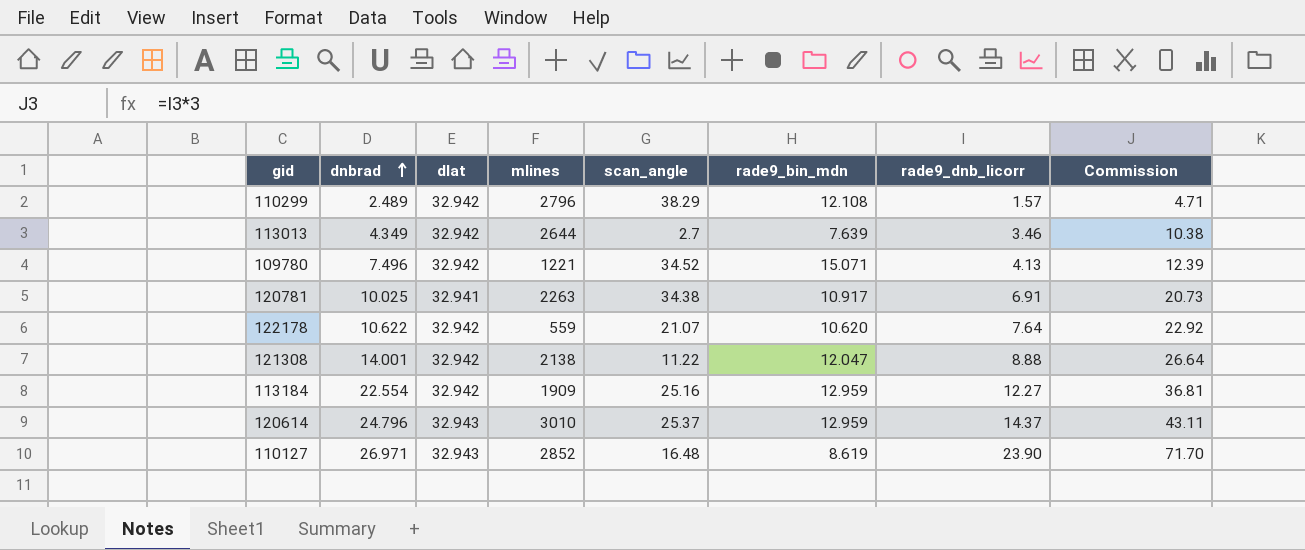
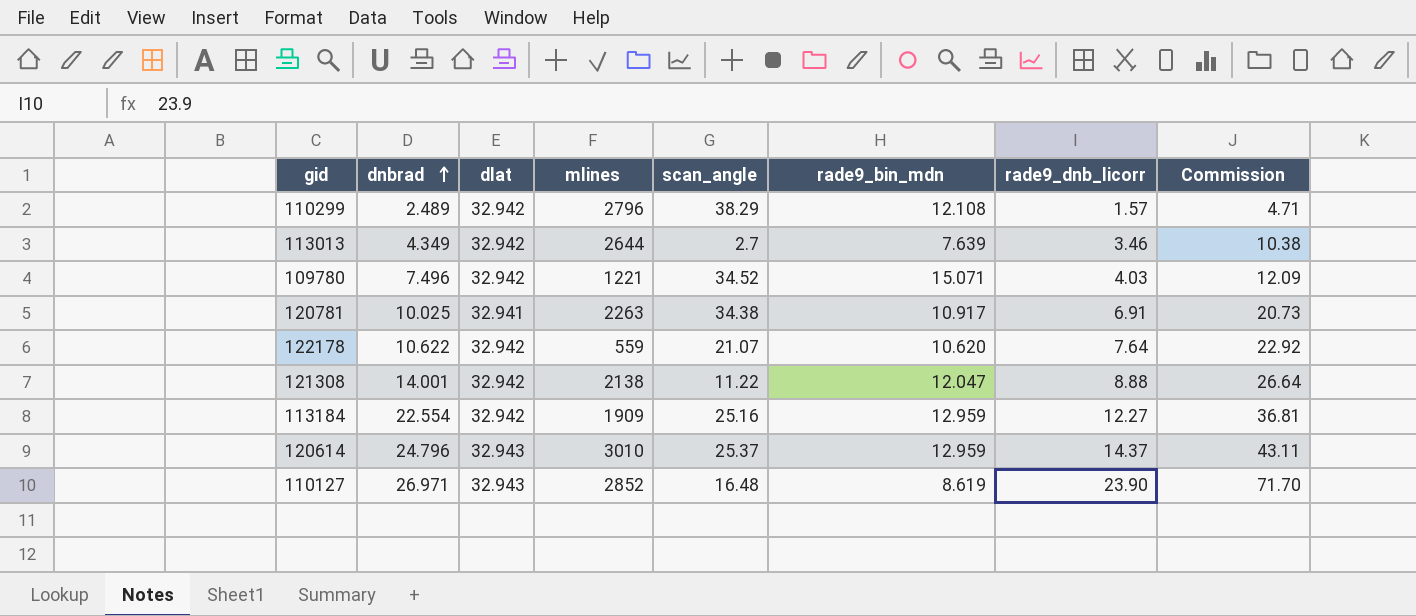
109780 | rade9_dnb_licorr: 4.13 -> 4.03
109780 | Commission: 12.39 -> 12.09

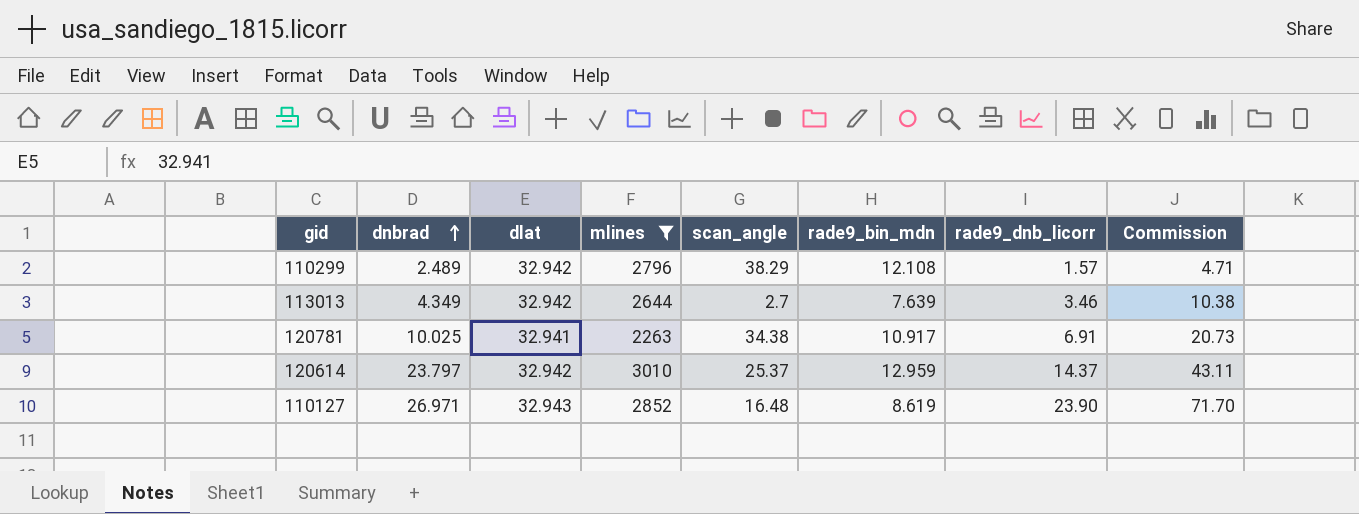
filter: none -> mlines >= 2263
120614 | dnbrad: 24.796 -> 23.797
120614 | dlat: 32.943 -> 32.942

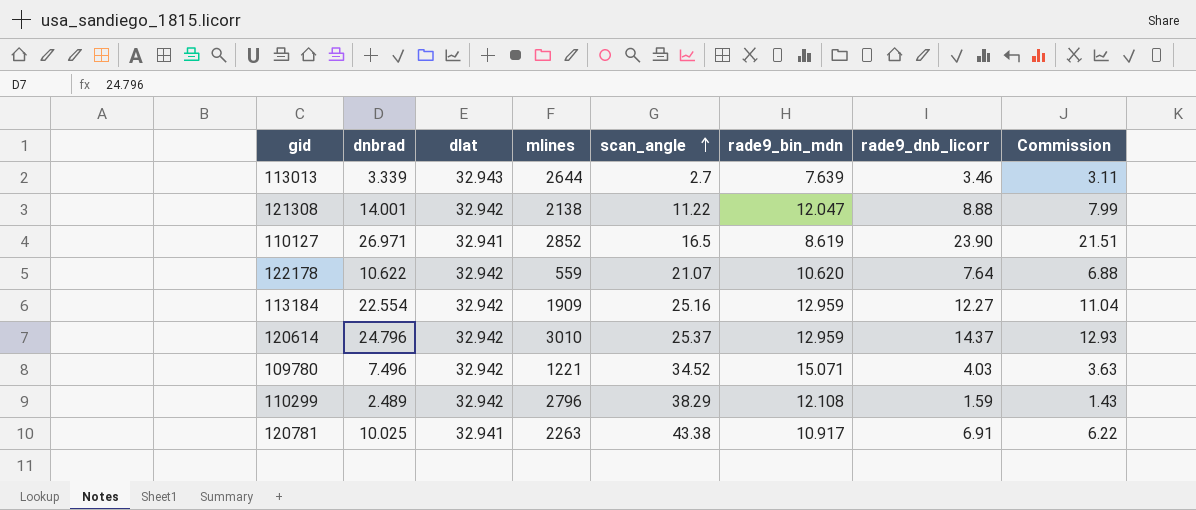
filter: mlines >= 2263 -> none
row order: dnbrad ascending -> scan_angle ascending
column Commission | formula: [rade9_dnb_licorr] * 3 -> [rade9_dnb_licorr] * 0.9
113013 | dnbrad: 4.349 -> 3.339
113013 | dlat: 32.942 -> 32.943
110127 | dlat: 32.943 -> 32.941
110127 | scan_angle: 16.48 -> 16.5
120614 | dnbrad: 23.797 -> 24.796
110299 | rade9_dnb_licorr: 1.57 -> 1.59
120781 | scan_angle: 34.38 -> 43.38

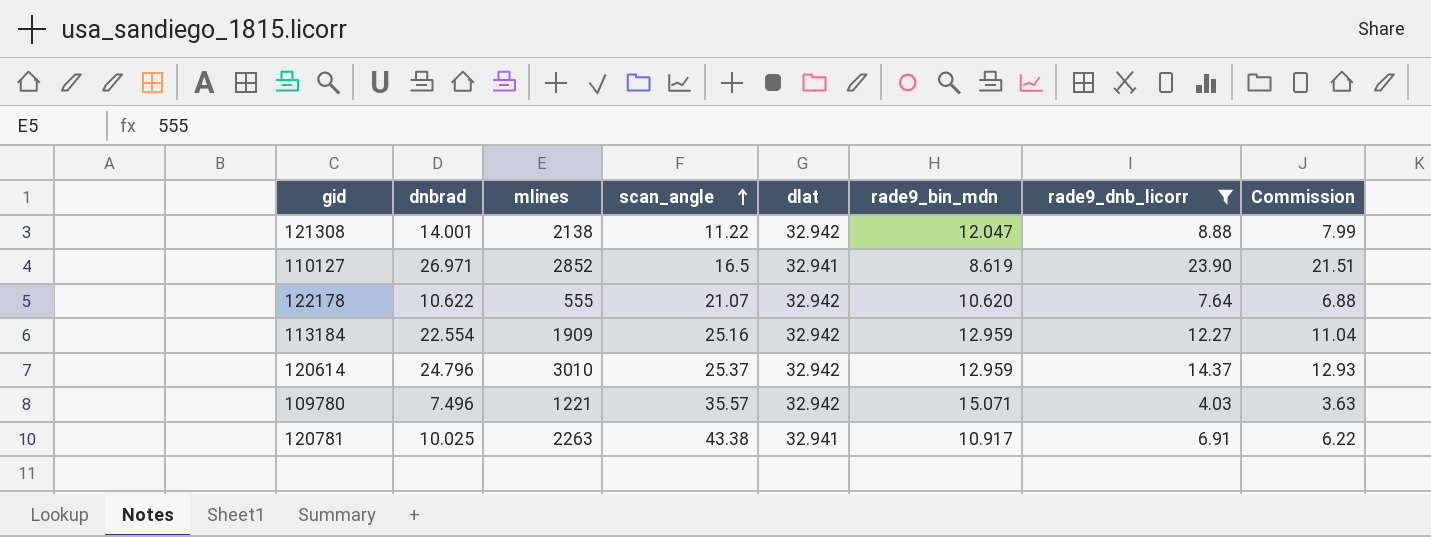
filter: none -> rade9_dnb_licorr >= 4.03
column dlat | position: 3 -> 5
122178 | mlines: 559 -> 555
109780 | scan_angle: 34.52 -> 35.57

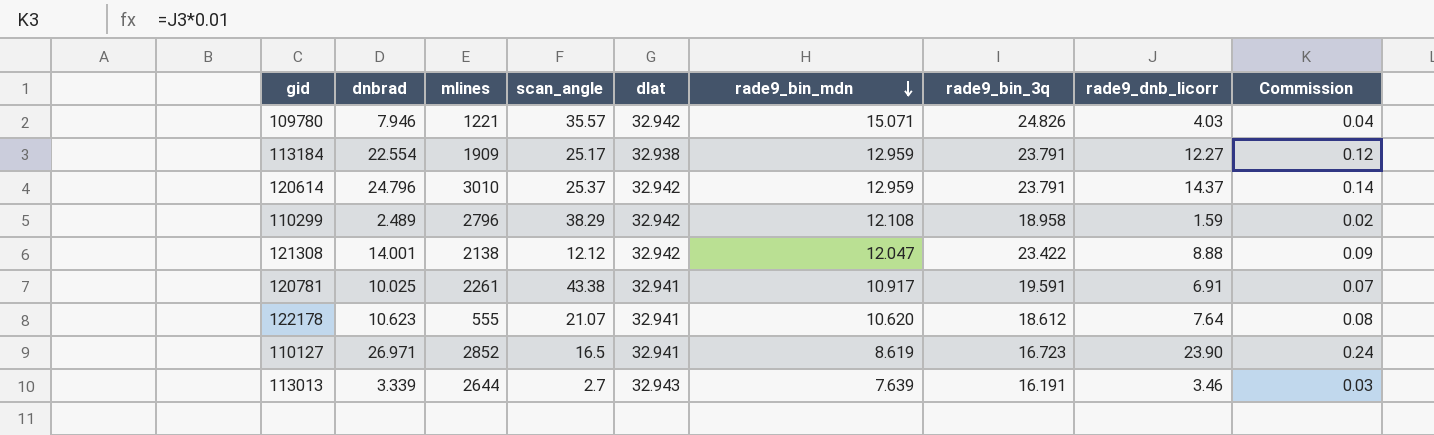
filter: rade9_dnb_licorr >= 4.03 -> none
row order: scan_angle ascending -> rade9_bin_mdn descending
column rade9_bin_3q | position: none -> 7
column Commission | formula: [rade9_dnb_licorr] * 0.9 -> [rade9_dnb_licorr] * 0.01
109780 | dnbrad: 7.496 -> 7.946
113184 | scan_angle: 25.16 -> 25.17
113184 | dlat: 32.942 -> 32.938
121308 | scan_angle: 11.22 -> 12.12
120781 | mlines: 2263 -> 2261
122178 | dnbrad: 10.622 -> 10.623
122178 | dlat: 32.942 -> 32.941

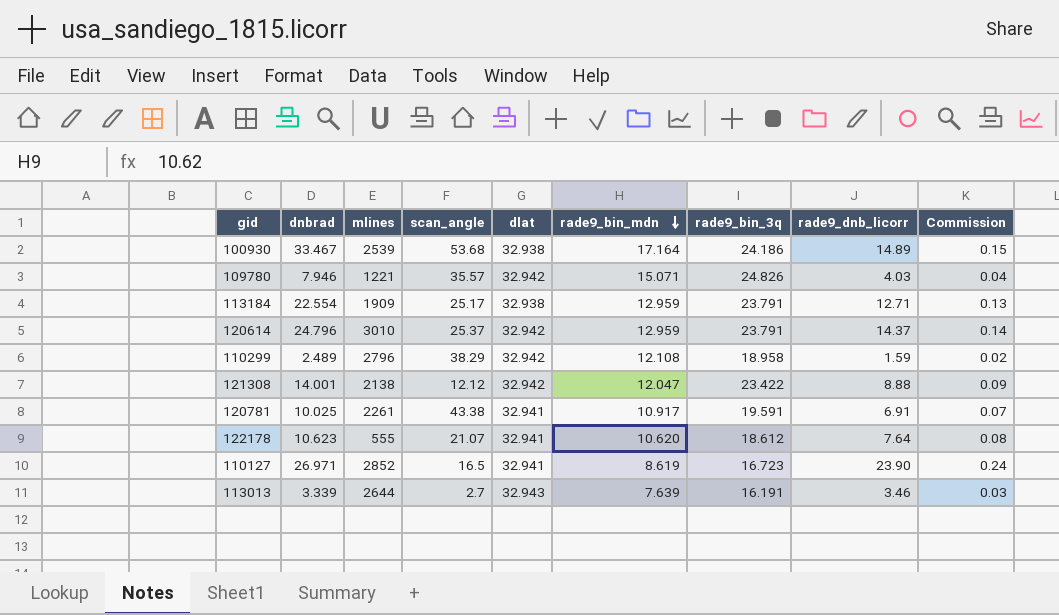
row 100930: none -> 33.467 | 2539 | 53.68 | 32.938 | 17.164 | 24.186 | 14.89 | 0.15
113184 | rade9_dnb_licorr: 12.27 -> 12.71
113184 | Commission: 0.12 -> 0.13

